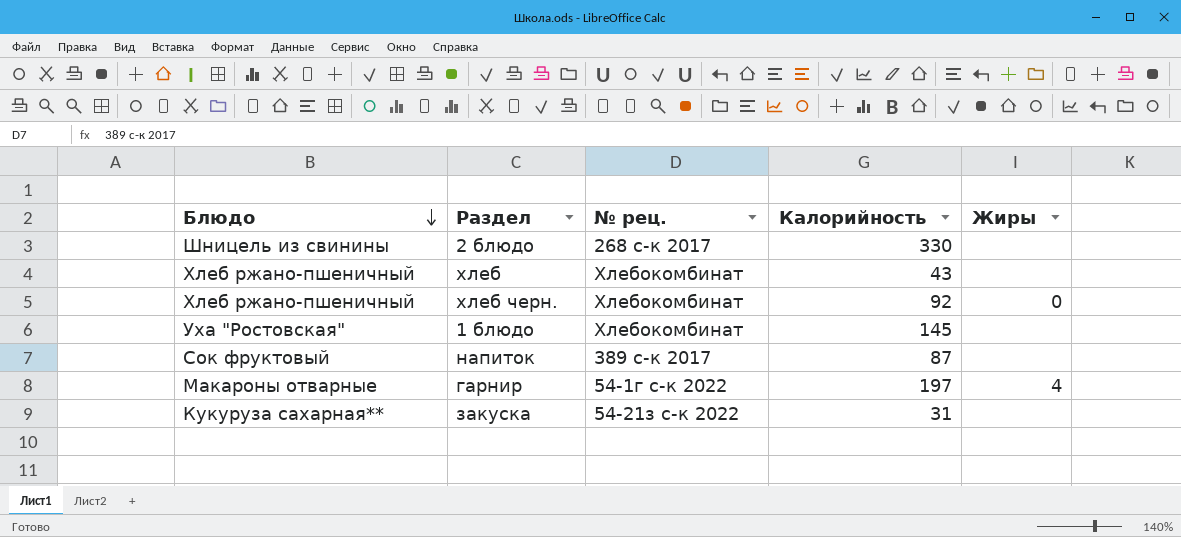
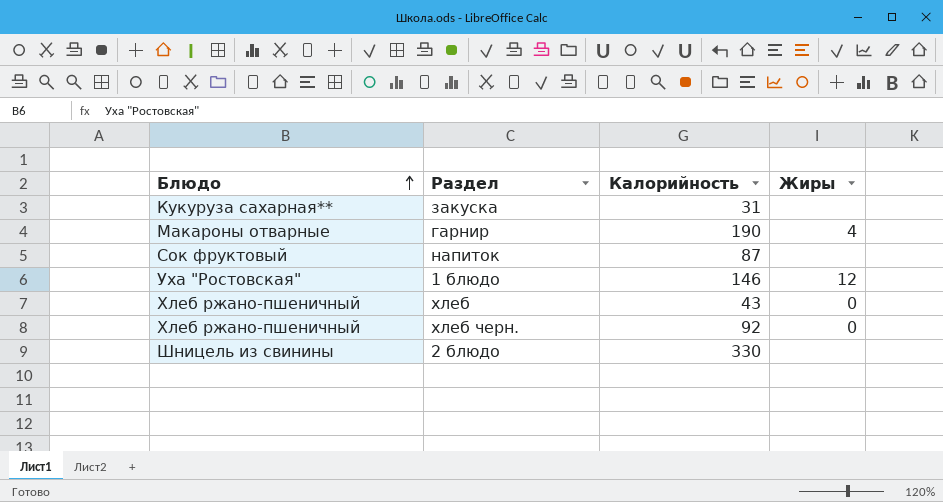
row order: Блюдо descending -> Блюдо ascending
column № рец. | position: 3 -> none
гарнир | Калорийность: 197 -> 190
1 блюдо | Калорийность: 145 -> 146
1 блюдо | Жиры: none -> 12
хлеб | Жиры: none -> 0

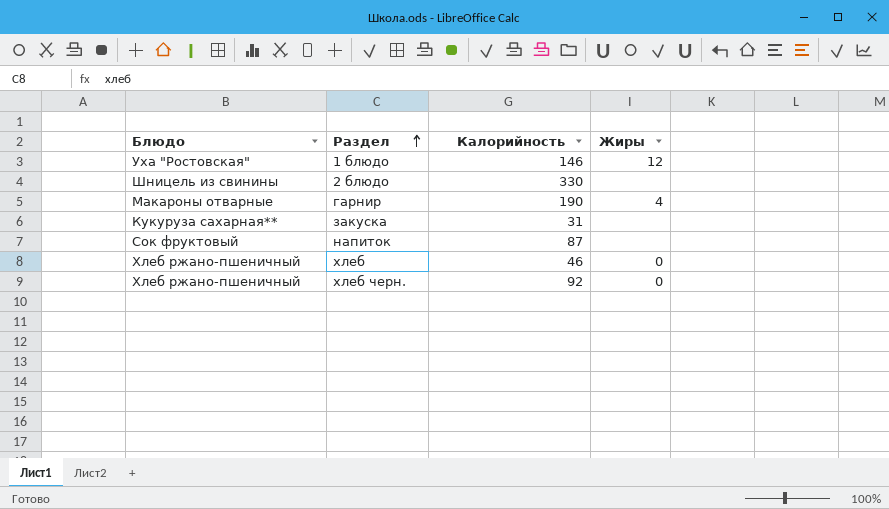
row order: Блюдо ascending -> Раздел ascending
хлеб | Калорийность: 43 -> 46

